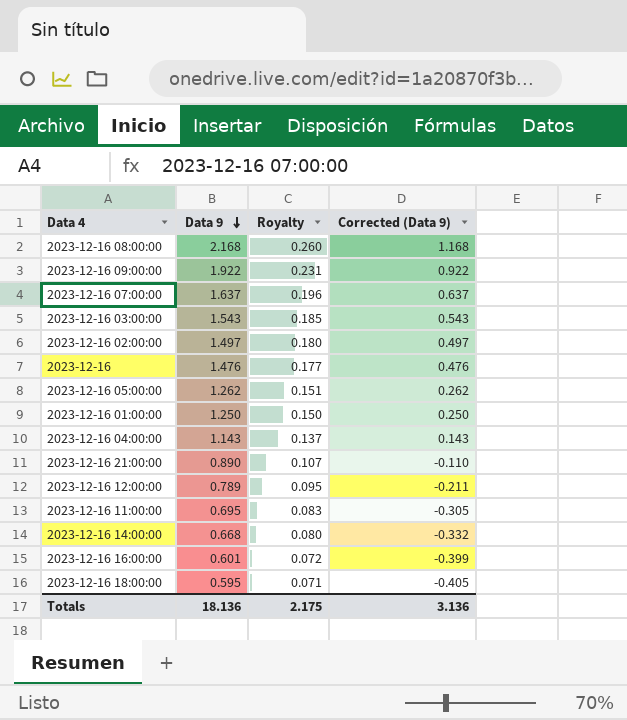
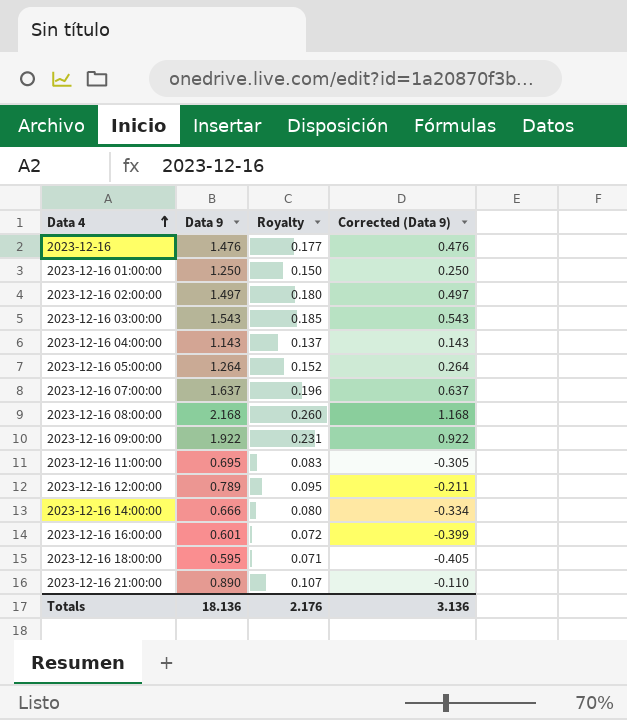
row order: Data 9 descending -> Data 4 ascending
2023-12-16 05:00:00 | Data 9: 1.262 -> 1.264
2023-12-16 05:00:00 | Royalty: 0.151 -> 0.152
2023-12-16 05:00:00 | Corrected (Data 9): 0.262 -> 0.264
2023-12-16 14:00:00 | Data 9: 0.668 -> 0.666
2023-12-16 14:00:00 | Corrected (Data 9): -0.332 -> -0.334
Totals | Royalty: 2.175 -> 2.176

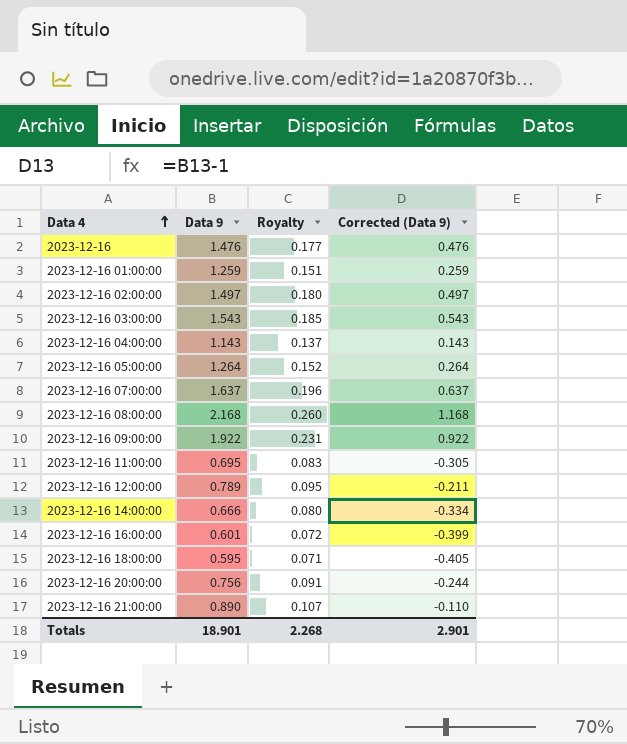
2023-12-16 01:00:00 | Data 9: 1.250 -> 1.259
2023-12-16 01:00:00 | Royalty: 0.150 -> 0.151
2023-12-16 01:00:00 | Corrected (Data 9): 0.250 -> 0.259
row 2023-12-16 20:00:00: none -> 0.756 | 0.091 | -0.244
Totals | Data 9: 18.136 -> 18.901
Totals | Royalty: 2.176 -> 2.268
Totals | Corrected (Data 9): 3.136 -> 2.901

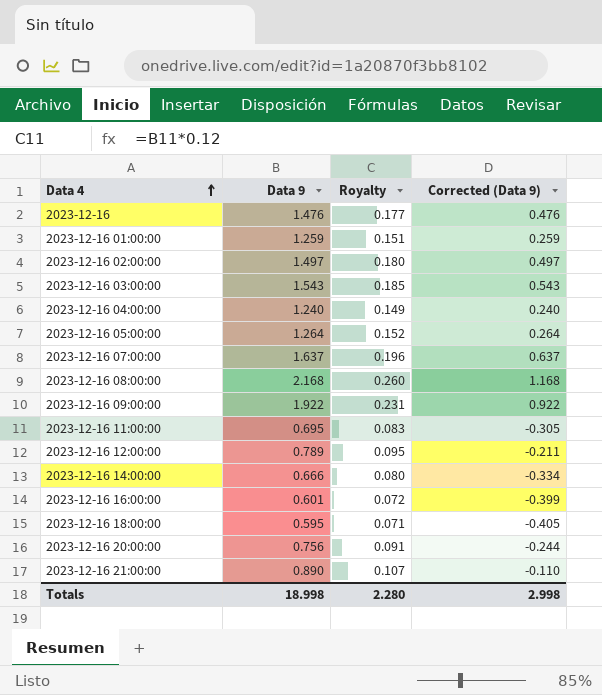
2023-12-16 04:00:00 | Data 9: 1.143 -> 1.240
2023-12-16 04:00:00 | Royalty: 0.137 -> 0.149
2023-12-16 04:00:00 | Corrected (Data 9): 0.143 -> 0.240
Totals | Data 9: 18.901 -> 18.998
Totals | Royalty: 2.268 -> 2.280
Totals | Corrected (Data 9): 2.901 -> 2.998

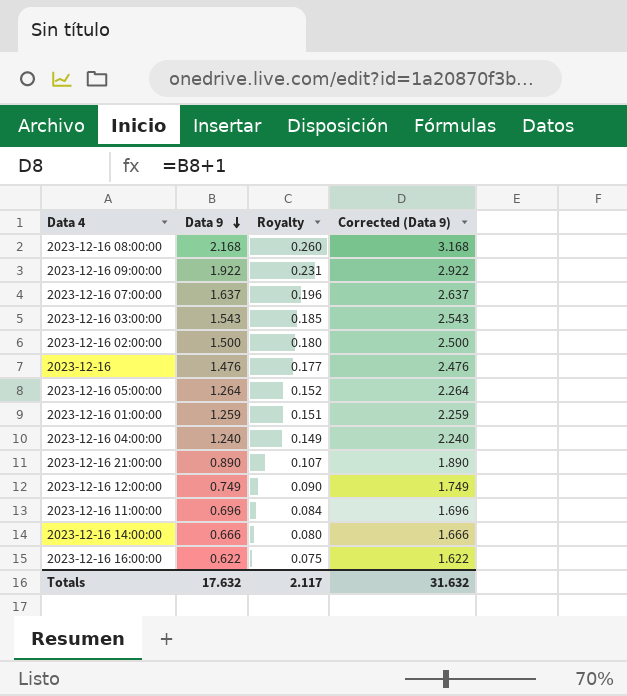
row order: Data 4 ascending -> Data 9 descending
column Corrected (Data 9) | formula: [Data 9] - 1 -> [Data 9] + 1
row 2023-12-16 18:00:00: 0.595 | 0.071 | -0.405 -> none
row 2023-12-16 20:00:00: 0.756 | 0.091 | -0.244 -> none
2023-12-16 02:00:00 | Data 9: 1.497 -> 1.500
2023-12-16 12:00:00 | Data 9: 0.789 -> 0.749
2023-12-16 12:00:00 | Royalty: 0.095 -> 0.090
2023-12-16 11:00:00 | Data 9: 0.695 -> 0.696
2023-12-16 11:00:00 | Royalty: 0.083 -> 0.084
2023-12-16 16:00:00 | Data 9: 0.601 -> 0.622
2023-12-16 16:00:00 | Royalty: 0.072 -> 0.075
Totals | Data 9: 18.998 -> 17.632
Totals | Royalty: 2.280 -> 2.117
Totals | Corrected (Data 9): 2.998 -> 31.632

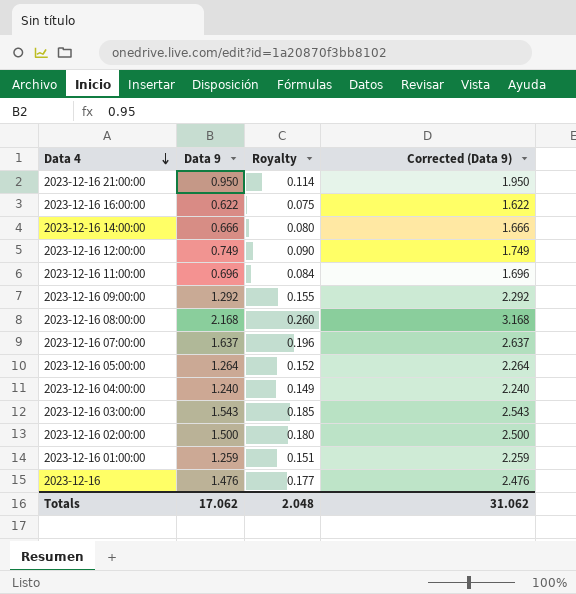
row order: Data 9 descending -> Data 4 descending
2023-12-16 21:00:00 | Data 9: 0.890 -> 0.950
2023-12-16 21:00:00 | Royalty: 0.107 -> 0.114
2023-12-16 21:00:00 | Corrected (Data 9): 1.890 -> 1.950
2023-12-16 09:00:00 | Data 9: 1.922 -> 1.292
2023-12-16 09:00:00 | Royalty: 0.231 -> 0.155
2023-12-16 09:00:00 | Corrected (Data 9): 2.922 -> 2.292
Totals | Data 9: 17.632 -> 17.062
Totals | Royalty: 2.117 -> 2.048
Totals | Corrected (Data 9): 31.632 -> 31.062

